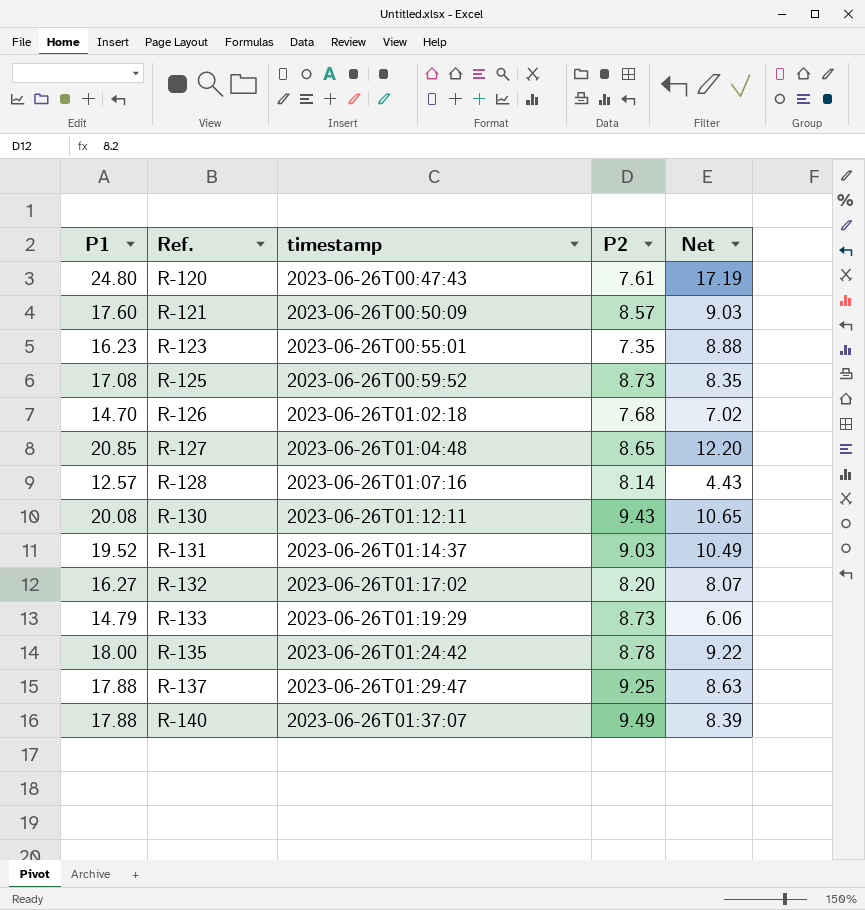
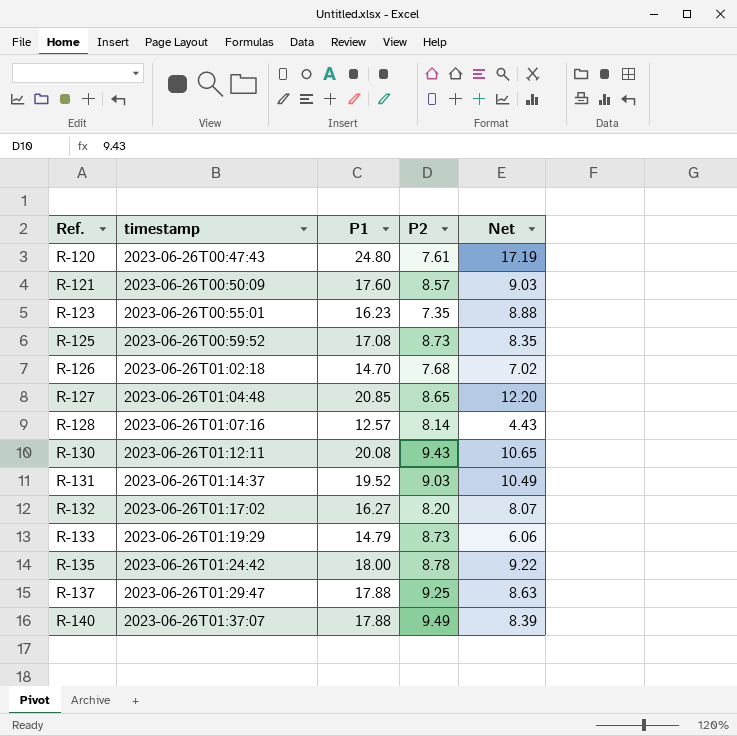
column P1 | position: 1 -> 3

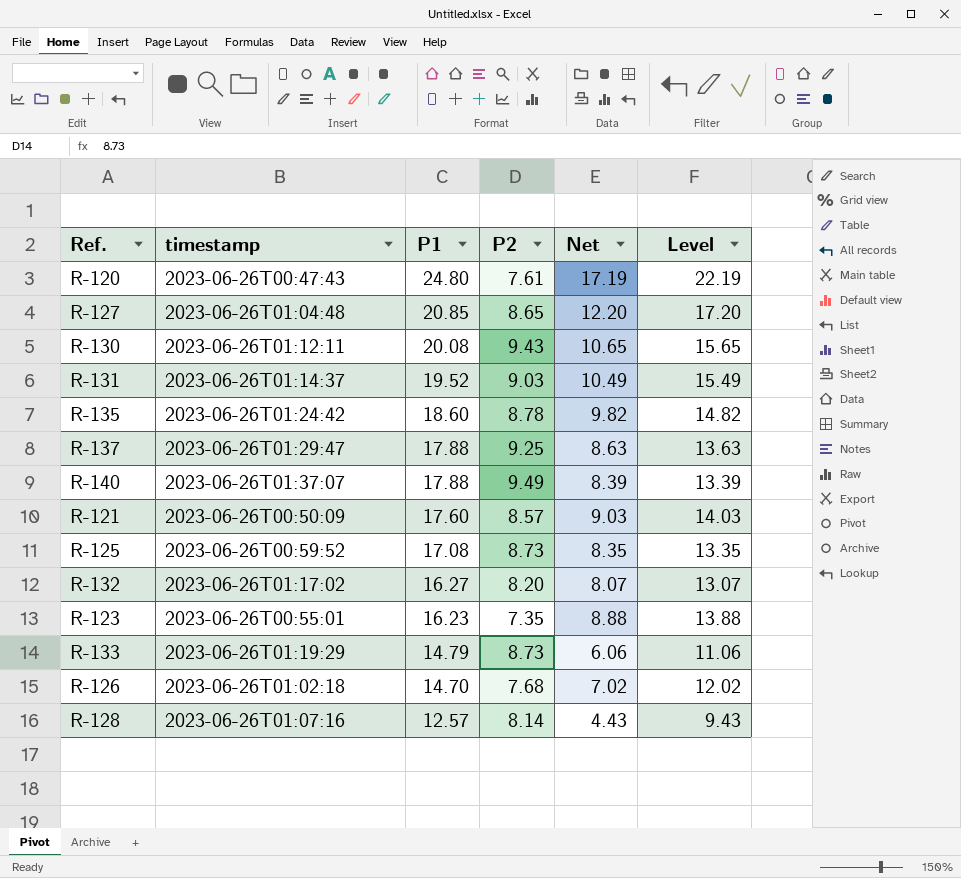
row order: Ref. ascending -> P1 descending
column Level | formula: none -> [Net] + 5
R-135 | P1: 18.00 -> 18.60
R-135 | Net: 9.22 -> 9.82

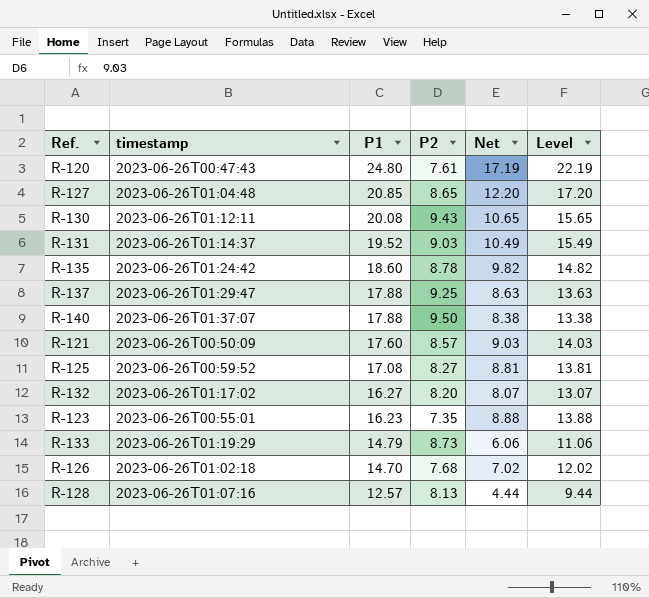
R-140 | P2: 9.49 -> 9.50
R-140 | Net: 8.39 -> 8.38
R-140 | Level: 13.39 -> 13.38
R-125 | P2: 8.73 -> 8.27
R-125 | Net: 8.35 -> 8.81
R-125 | Level: 13.35 -> 13.81
R-128 | P2: 8.14 -> 8.13
R-128 | Net: 4.43 -> 4.44
R-128 | Level: 9.43 -> 9.44

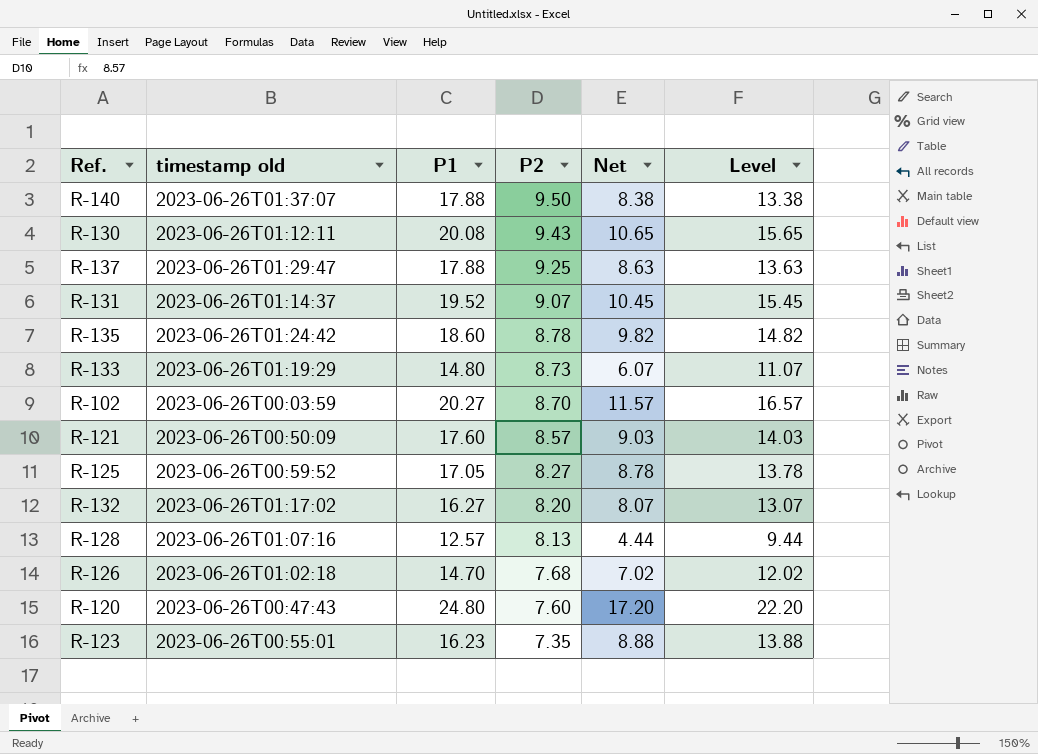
row order: P1 descending -> P2 descending
column name: timestamp -> timestamp old
row R-127: 2023-06-26T01:04:48 | 20.85 | 8.65 | 12.20 | 17.20 -> none
R-131 | P2: 9.03 -> 9.07
R-131 | Net: 10.49 -> 10.45
R-131 | Level: 15.49 -> 15.45
R-133 | P1: 14.79 -> 14.80
R-133 | Net: 6.06 -> 6.07
R-133 | Level: 11.06 -> 11.07
row R-102: none -> 2023-06-26T00:03:59 | 20.27 | 8.70 | 11.57 | 16.57
R-125 | P1: 17.08 -> 17.05
R-125 | Net: 8.81 -> 8.78
R-125 | Level: 13.81 -> 13.78
R-120 | P2: 7.61 -> 7.60
R-120 | Net: 17.19 -> 17.20
R-120 | Level: 22.19 -> 22.20

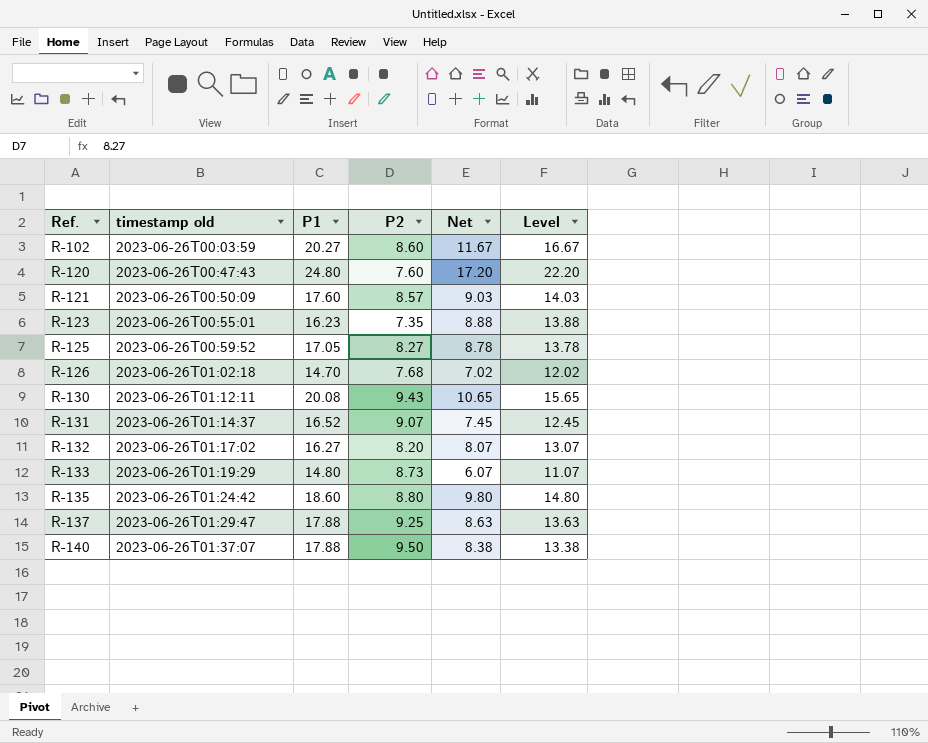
row order: P2 descending -> Ref. ascending
row R-128: 2023-06-26T01:07:16 | 12.57 | 8.13 | 4.44 | 9.44 -> none
R-102 | P2: 8.70 -> 8.60
R-102 | Net: 11.57 -> 11.67
R-102 | Level: 16.57 -> 16.67
R-131 | P1: 19.52 -> 16.52
R-131 | Net: 10.45 -> 7.45
R-131 | Level: 15.45 -> 12.45
R-135 | P2: 8.78 -> 8.80
R-135 | Net: 9.82 -> 9.80
R-135 | Level: 14.82 -> 14.80

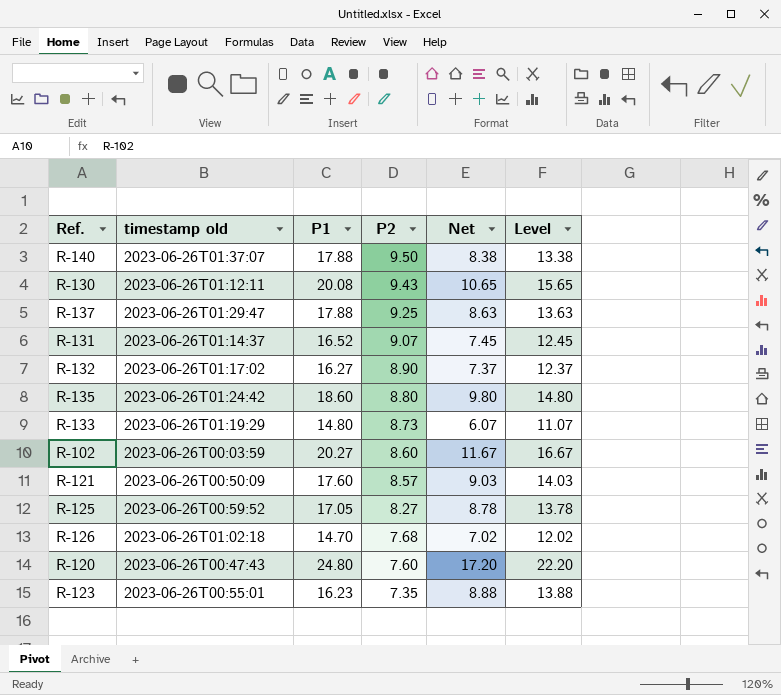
row order: Ref. ascending -> P2 descending
R-132 | P2: 8.20 -> 8.90
R-132 | Net: 8.07 -> 7.37
R-132 | Level: 13.07 -> 12.37

